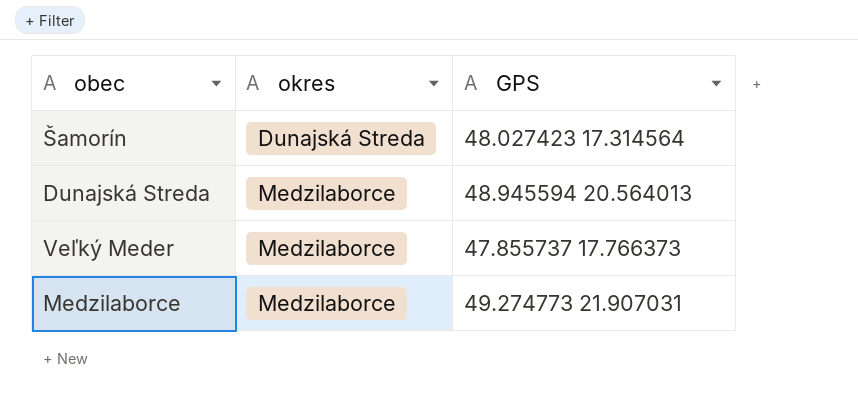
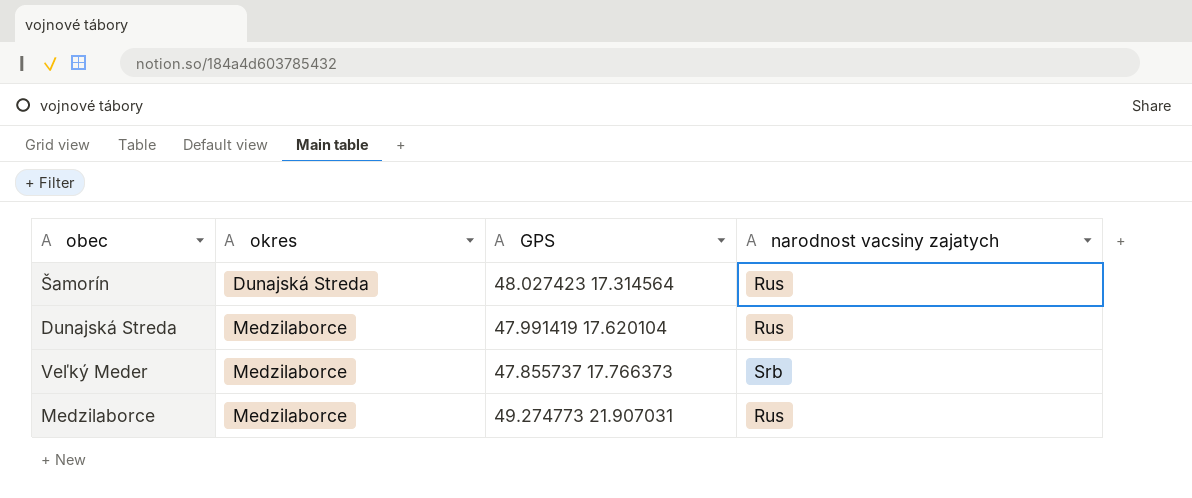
column narodnost vacsiny zajatych | position: none -> 4
Dunajská Streda | GPS: 48.945594 20.564013 -> 47.991419 17.620104

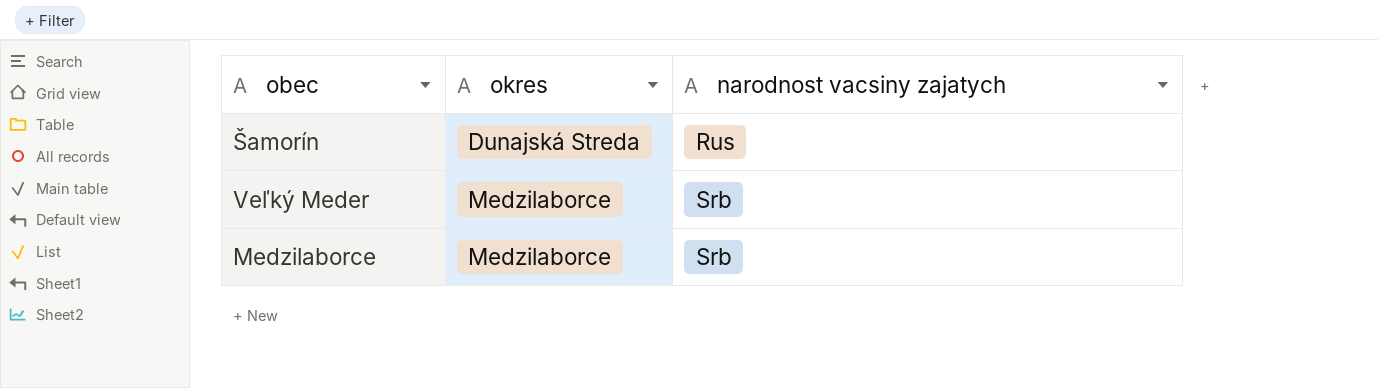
column GPS | position: 3 -> none
row Dunajská Streda: Medzilaborce | 47.991419 17.620104 | Rus -> none
Medzilaborce | narodnost vacsiny zajatych: Rus -> Srb

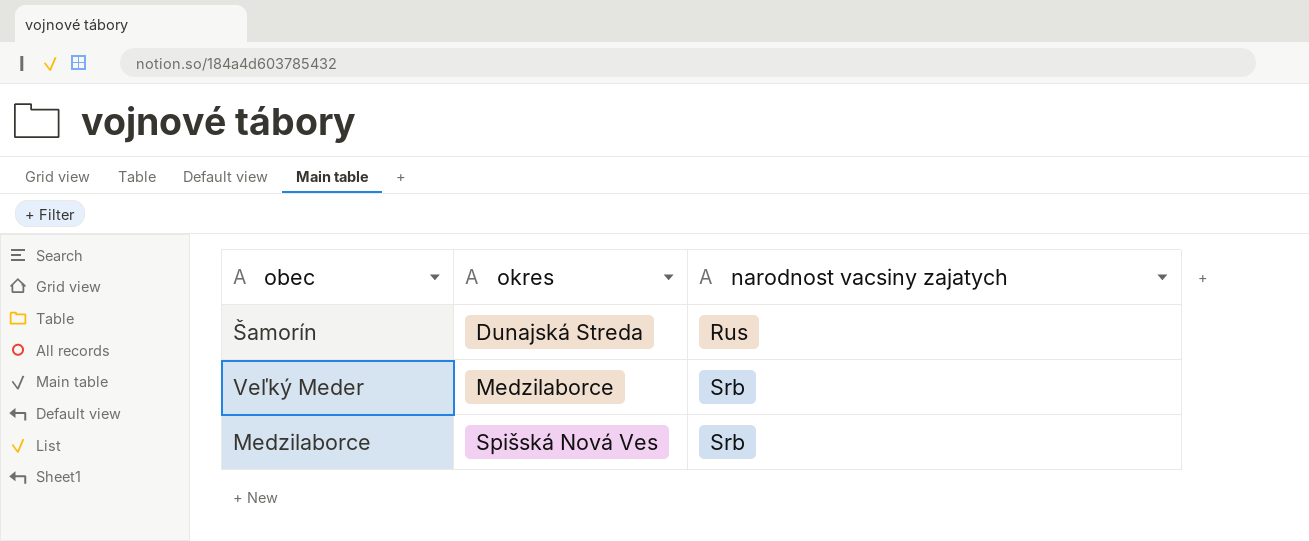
Medzilaborce | okres: Medzilaborce -> Spišská Nová Ves

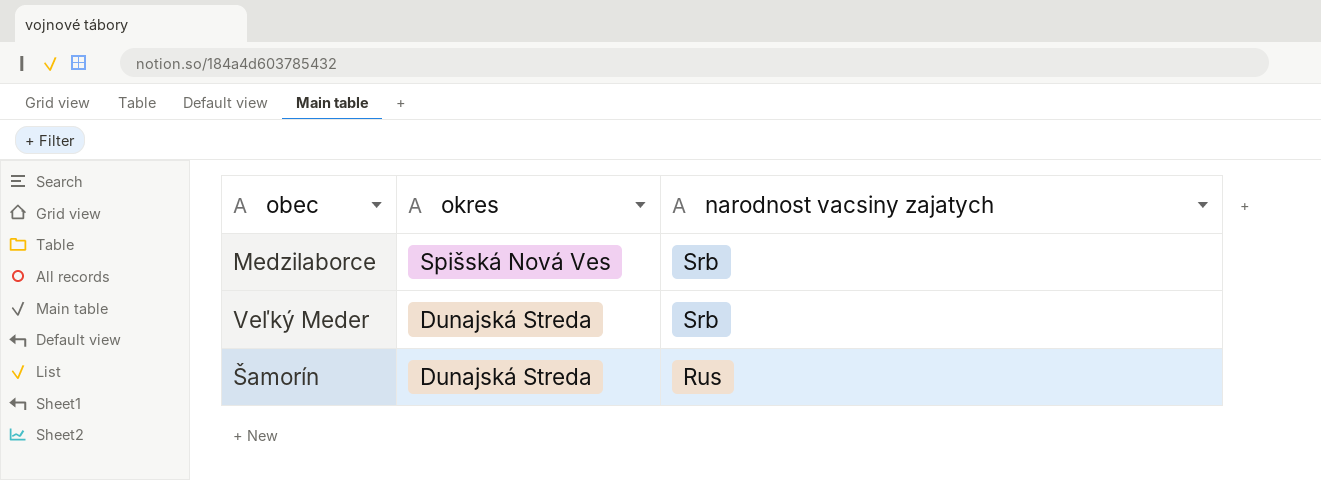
row order: okres ascending -> okres descending
Veľký Meder | okres: Medzilaborce -> Dunajská Streda

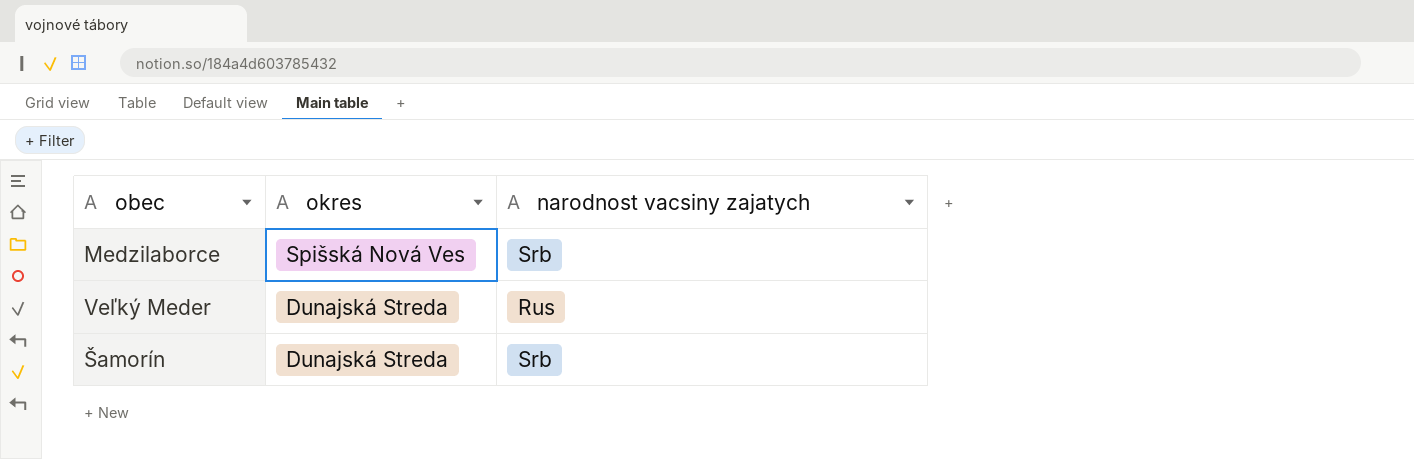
Veľký Meder | narodnost vacsiny zajatych: Srb -> Rus
Šamorín | narodnost vacsiny zajatych: Rus -> Srb

